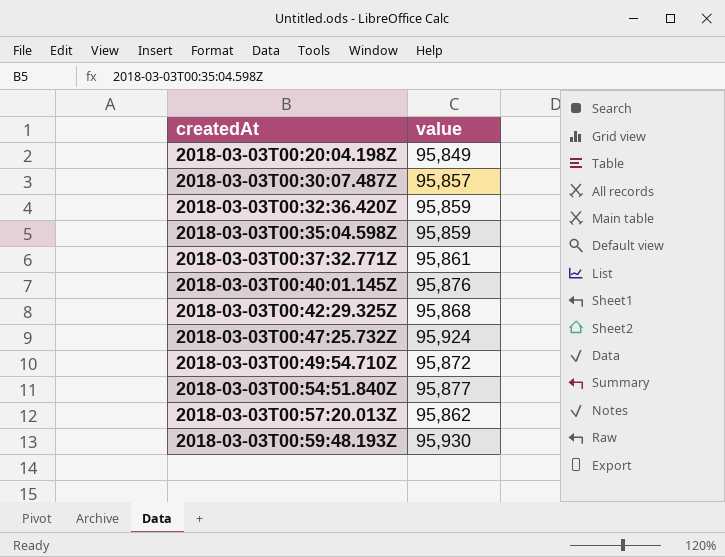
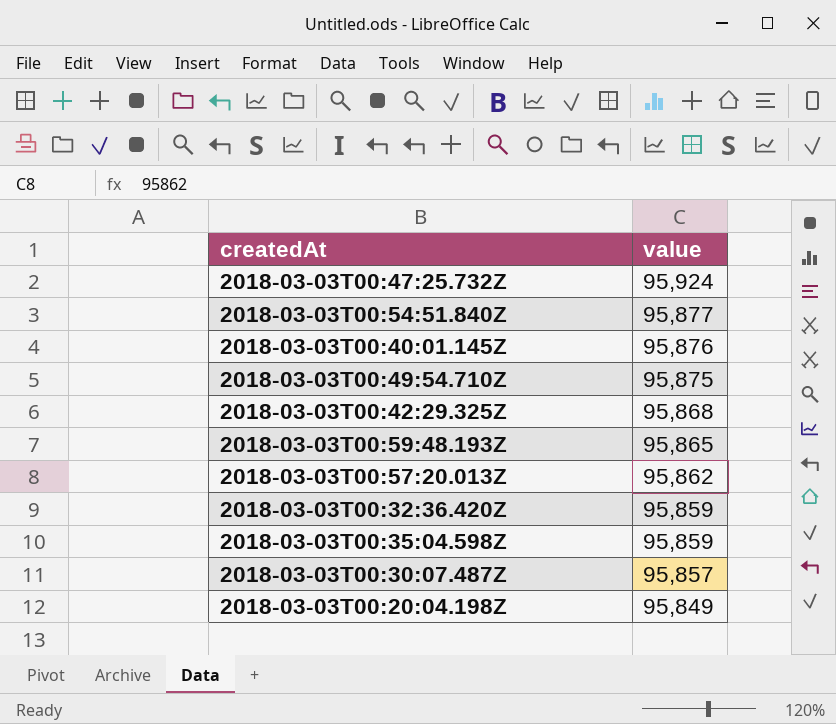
row order: createdAt ascending -> value descending
row 2018-03-03T00:37:32.771Z: 95,861 -> none
2018-03-03T00:49:54.710Z | value: 95,872 -> 95,875
2018-03-03T00:59:48.193Z | value: 95,930 -> 95,865

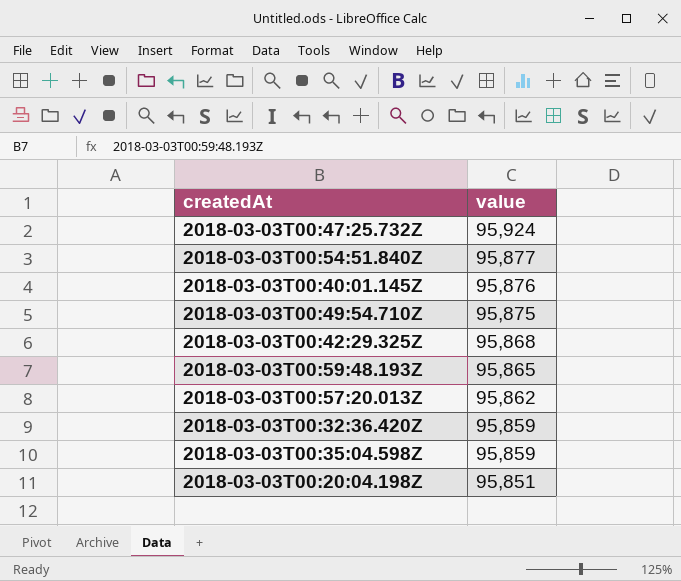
row 2018-03-03T00:30:07.487Z: 95,857 -> none
2018-03-03T00:20:04.198Z | value: 95,849 -> 95,851

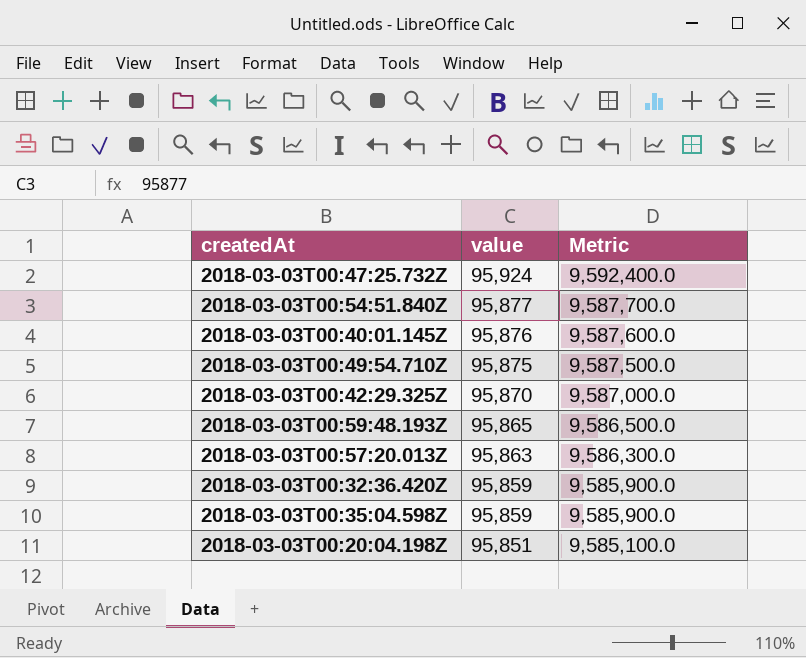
column Metric | formula: none -> [value] * 100
2018-03-03T00:42:29.325Z | value: 95,868 -> 95,870
2018-03-03T00:57:20.013Z | value: 95,862 -> 95,863

